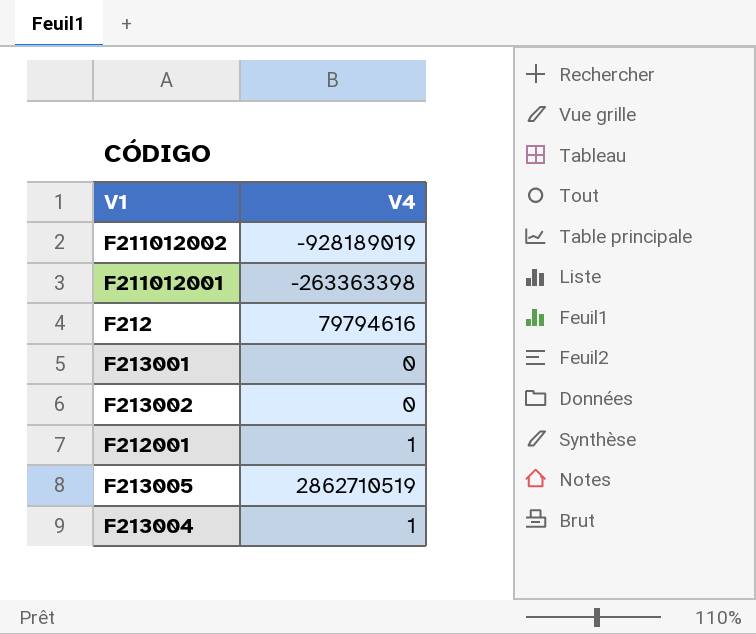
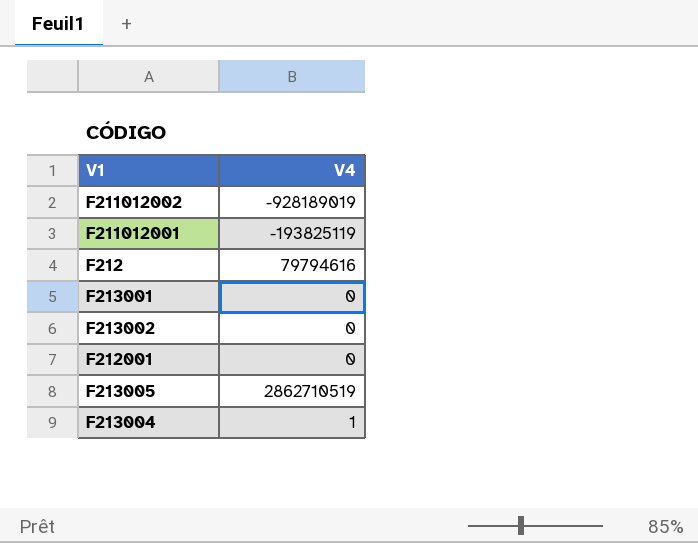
F211012001 | V4: -263363398 -> -193825119
F212001 | V4: 1 -> 0

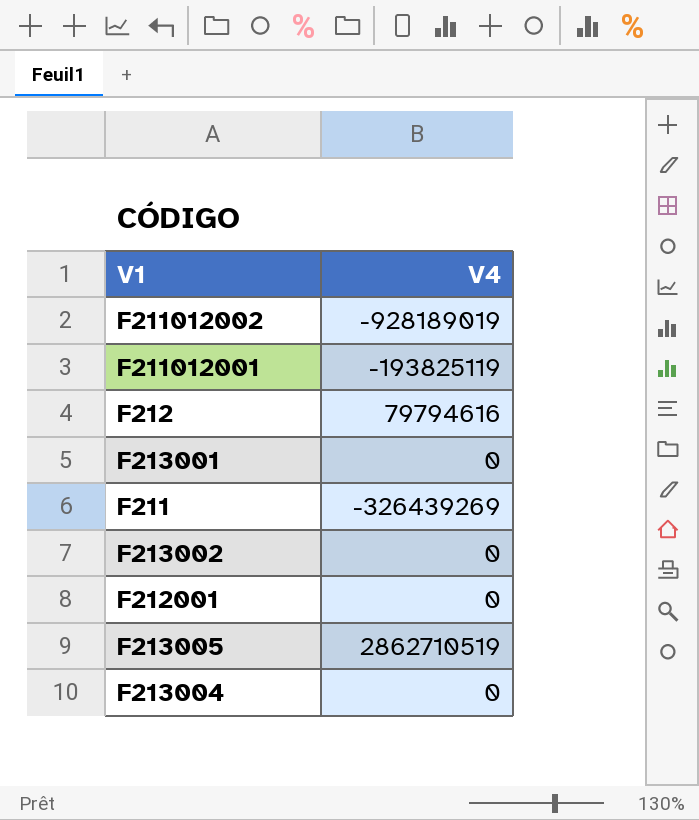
row F211: none -> -326439269
F213004 | V4: 1 -> 0

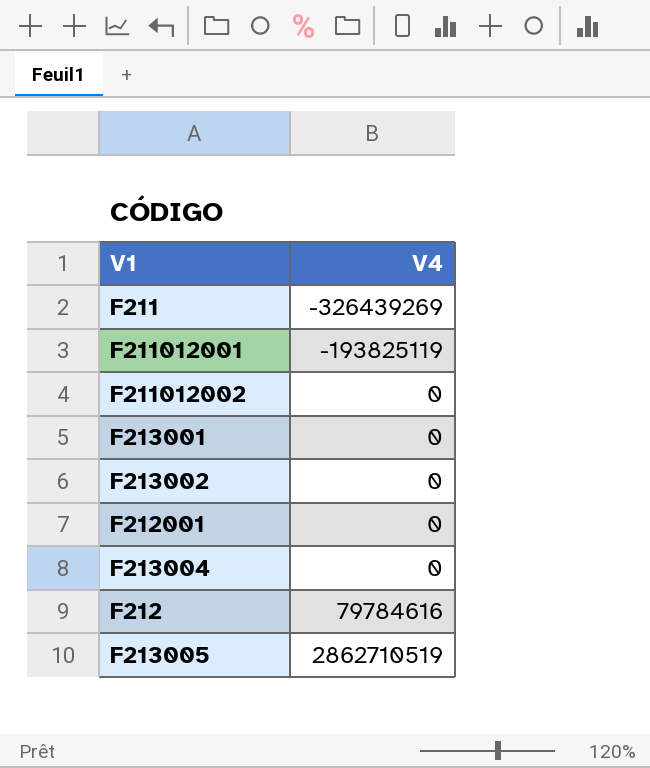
row order: none -> V4 ascending
F211012002 | V4: -928189019 -> 0
F212 | V4: 79794616 -> 79784616

